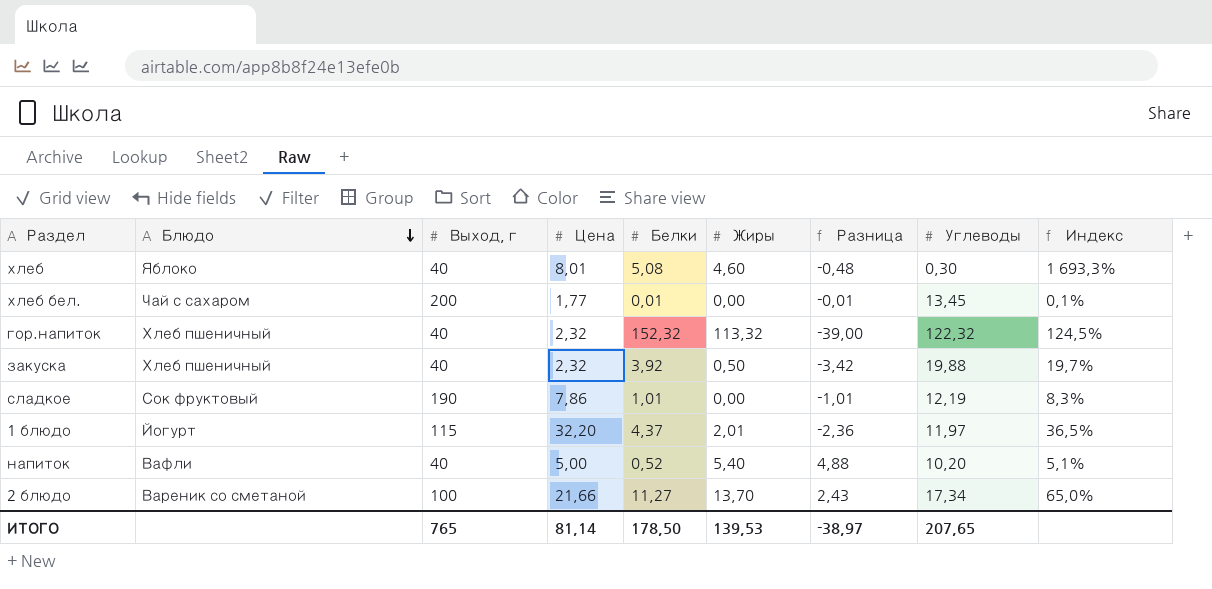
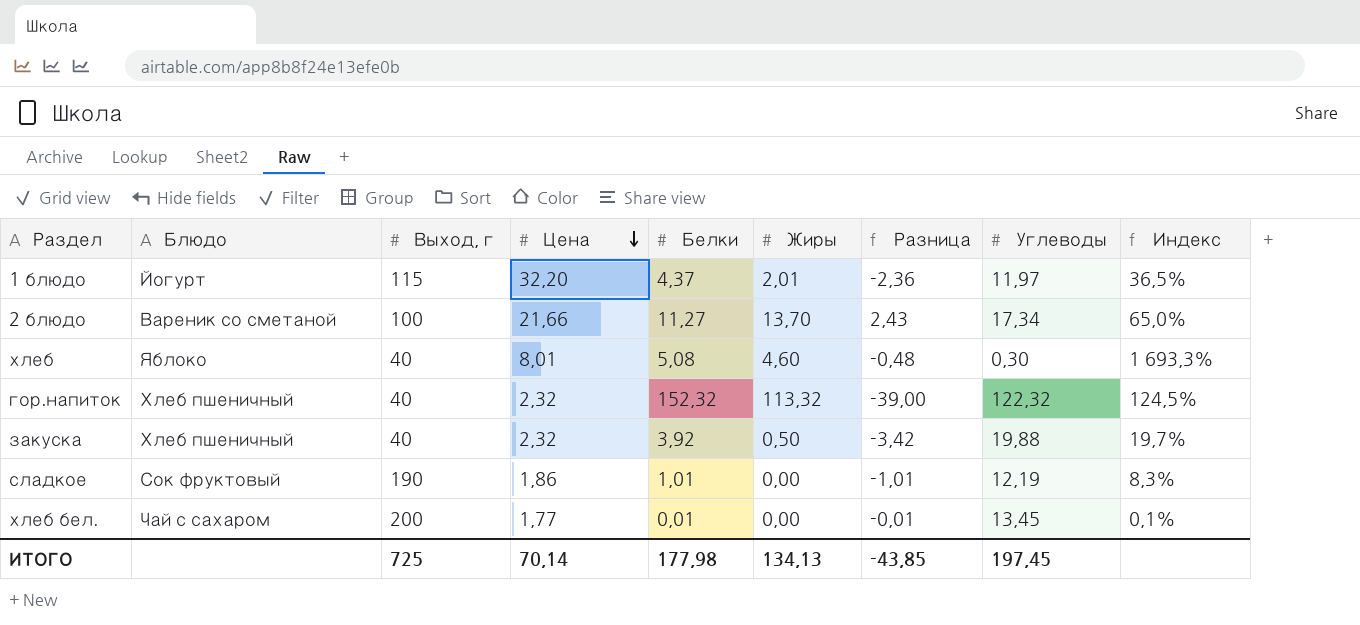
row order: Блюдо descending -> Цена descending
row напиток: Вафли | 40 | 5,00 | 0,52 | 5,40 | 4,88 | 10,20 | 5,1% -> none
сладкое | Цена: 7,86 -> 1,86
ИТОГО | Выход, г: 765 -> 725
ИТОГО | Цена: 81,14 -> 70,14
ИТОГО | Белки: 178,50 -> 177,98
ИТОГО | Жиры: 139,53 -> 134,13
ИТОГО | Разница: -38,97 -> -43,85
ИТОГО | Углеводы: 207,65 -> 197,45

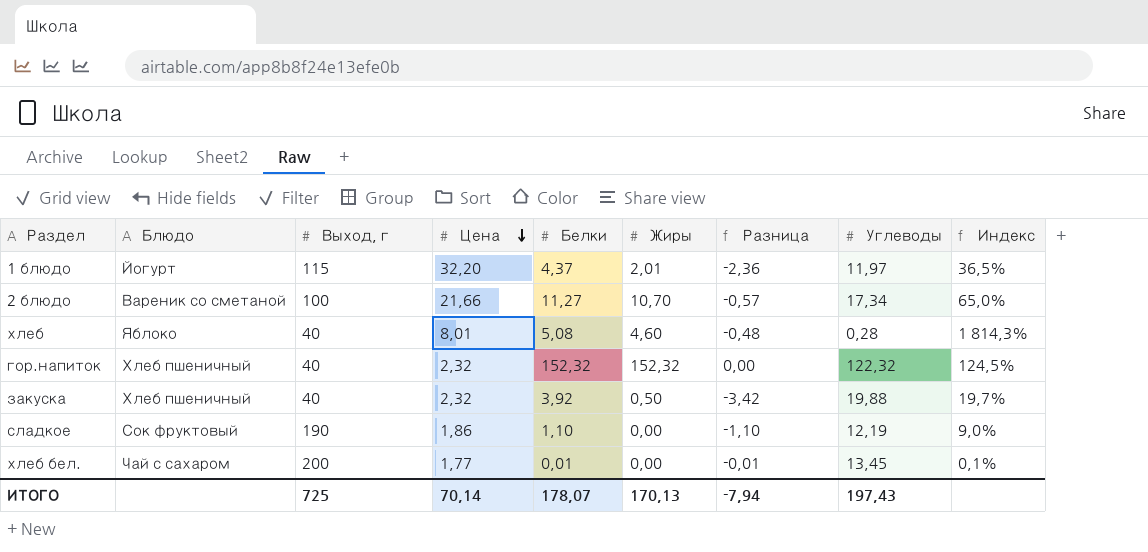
2 блюдо | Жиры: 13,70 -> 10,70
2 блюдо | Разница: 2,43 -> -0,57
хлеб | Углеводы: 0,30 -> 0,28
хлеб | Индекс: 1 693,3% -> 1 814,3%
гор.напиток | Жиры: 113,32 -> 152,32
гор.напиток | Разница: -39,00 -> 0,00
сладкое | Белки: 1,01 -> 1,10
сладкое | Разница: -1,01 -> -1,10
сладкое | Индекс: 8,3% -> 9,0%
ИТОГО | Белки: 177,98 -> 178,07
ИТОГО | Жиры: 134,13 -> 170,13
ИТОГО | Разница: -43,85 -> -7,94
ИТОГО | Углеводы: 197,45 -> 197,43

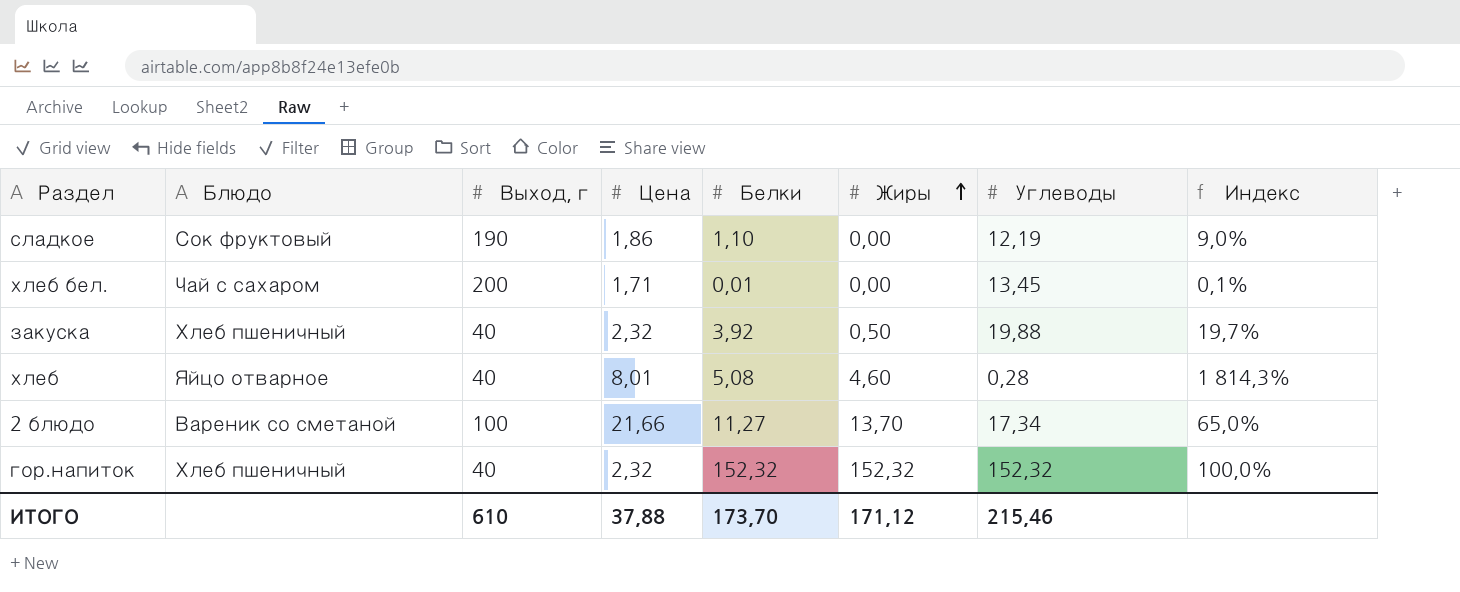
row order: Цена descending -> Жиры ascending
column Разница | formula: [Жиры] - [Белки] -> none
row 1 блюдо: Йогурт | 115 | 32,20 | 4,37 | 2,01 | -2,36 | 11,97 | 36,5% -> none
хлеб бел. | Цена: 1,77 -> 1,71
хлеб | Блюдо: Яблоко -> Яйцо отварное
2 блюдо | Жиры: 10,70 -> 13,70
гор.напиток | Углеводы: 122,32 -> 152,32
гор.напиток | Индекс: 124,5% -> 100,0%
ИТОГО | Выход, г: 725 -> 610
ИТОГО | Цена: 70,14 -> 37,88
ИТОГО | Белки: 178,07 -> 173,70
ИТОГО | Жиры: 170,13 -> 171,12
ИТОГО | Углеводы: 197,43 -> 215,46

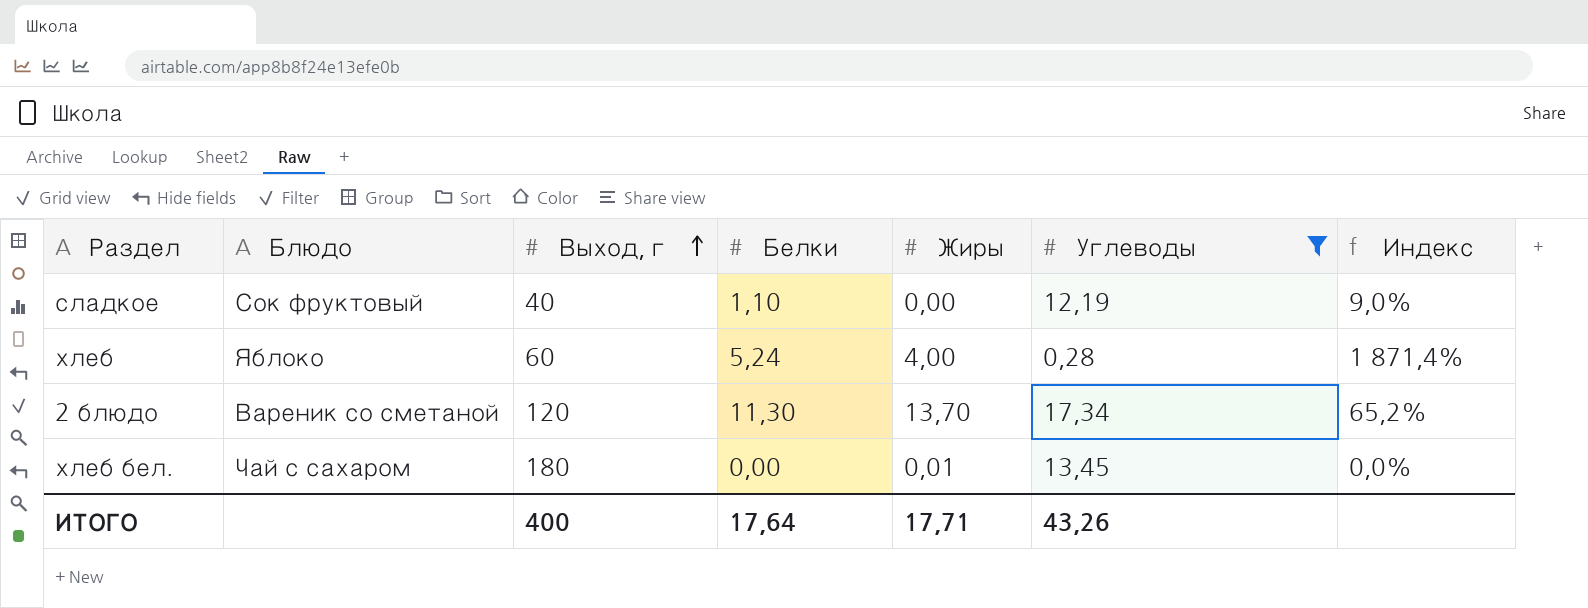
filter: none -> Углеводы <= 17,34
row order: Жиры ascending -> Выход, г ascending
column Цена | position: 4 -> none
сладкое | Выход, г: 190 -> 40
хлеб | Блюдо: Яйцо отварное -> Яблоко
хлеб | Выход, г: 40 -> 60
хлеб | Белки: 5,08 -> 5,24
хлеб | Жиры: 4,60 -> 4,00
хлеб | Индекс: 1 814,3% -> 1 871,4%
2 блюдо | Выход, г: 100 -> 120
2 блюдо | Белки: 11,27 -> 11,30
2 блюдо | Индекс: 65,0% -> 65,2%
хлеб бел. | Выход, г: 200 -> 180
хлеб бел. | Белки: 0,01 -> 0,00
хлеб бел. | Жиры: 0,00 -> 0,01
хлеб бел. | Индекс: 0,1% -> 0,0%
ИТОГО | Выход, г: 610 -> 400
ИТОГО | Белки: 173,70 -> 17,64
ИТОГО | Жиры: 171,12 -> 17,71
ИТОГО | Углеводы: 215,46 -> 43,26

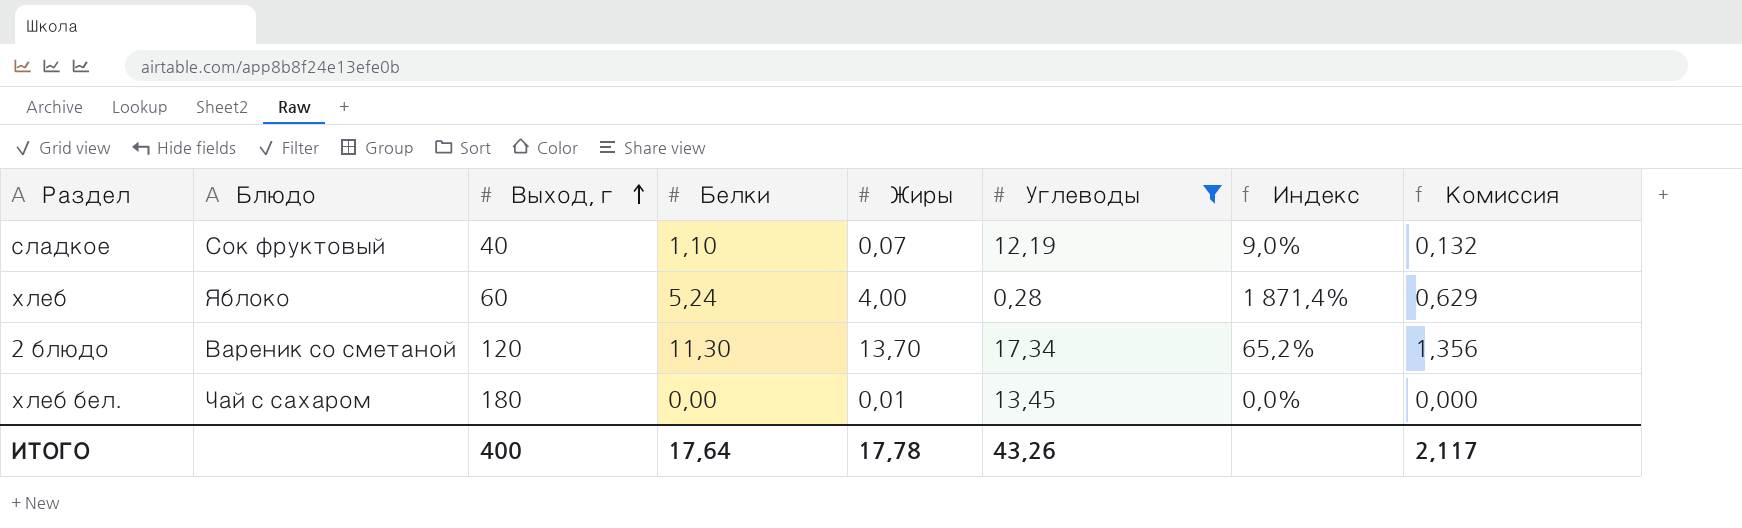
column Комиссия | formula: none -> [Белки] * 0,12
сладкое | Жиры: 0,00 -> 0,07
ИТОГО | Жиры: 17,71 -> 17,78

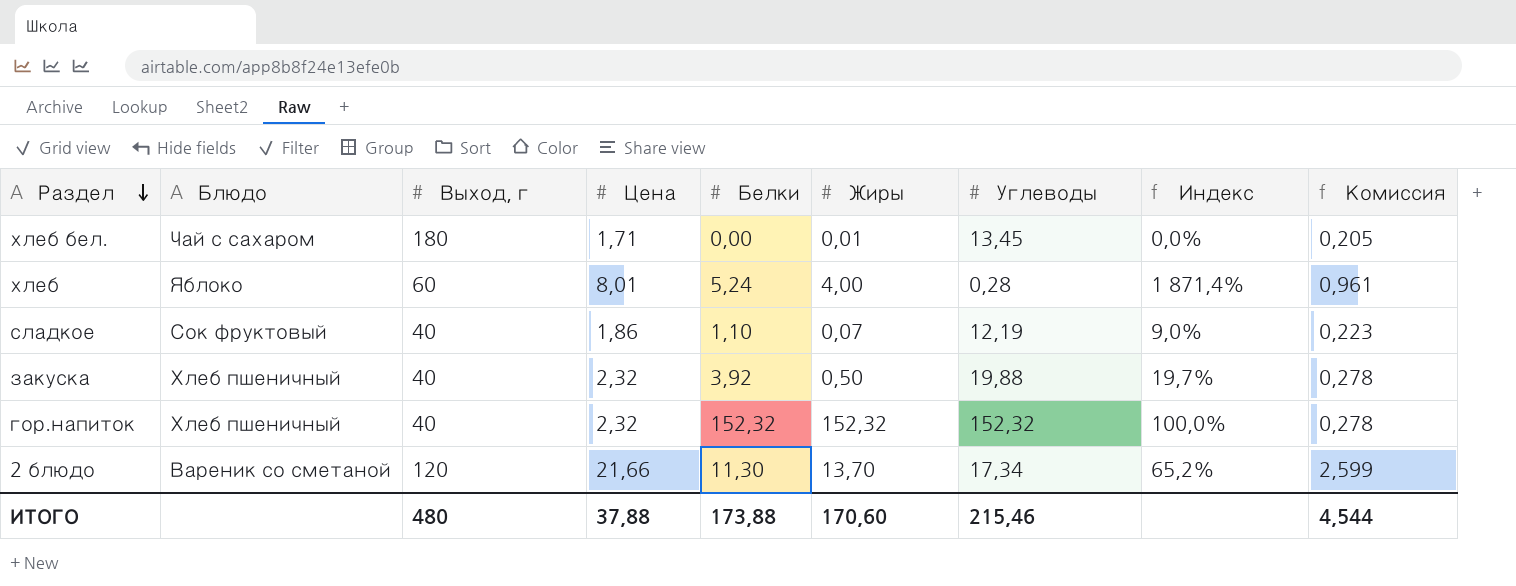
filter: Углеводы <= 17,34 -> none
row order: Выход, г ascending -> Раздел descending
column Цена | position: none -> 4
column Комиссия | formula: [Белки] * 0,12 -> [Цена] * 0,12
ИТОГО | Выход, г: 400 -> 480
ИТОГО | Белки: 17,64 -> 173,88
ИТОГО | Жиры: 17,78 -> 170,60
ИТОГО | Углеводы: 43,26 -> 215,46
ИТОГО | Комиссия: 2,117 -> 4,544

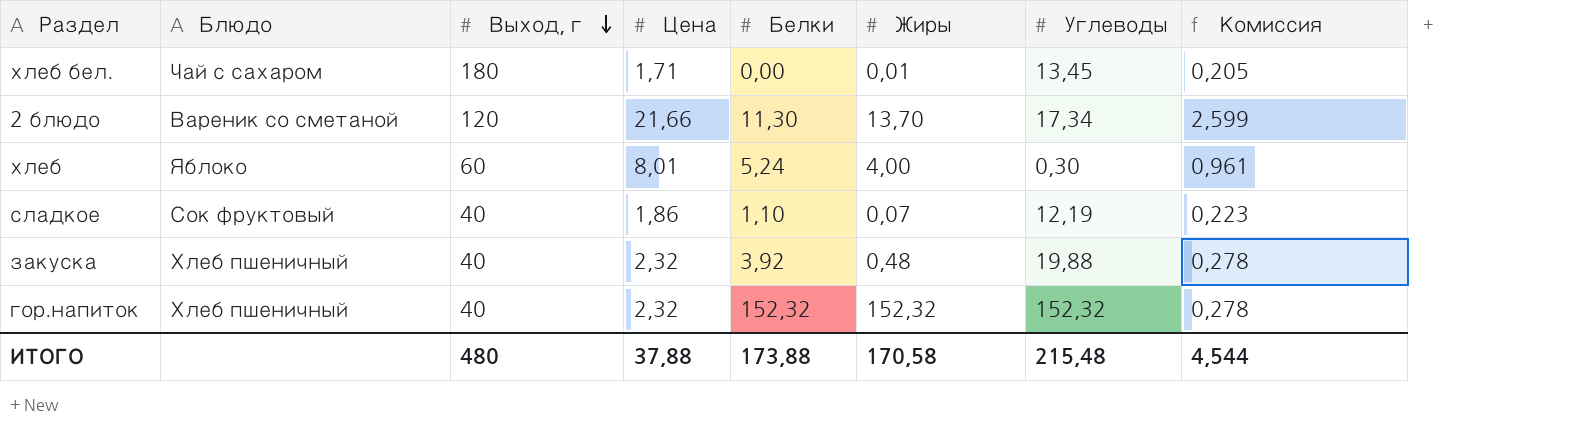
row order: Раздел descending -> Выход, г descending
column Индекс | formula: [Белки] / [Углеводы] -> none
хлеб | Углеводы: 0,28 -> 0,30
закуска | Жиры: 0,50 -> 0,48
ИТОГО | Жиры: 170,60 -> 170,58
ИТОГО | Углеводы: 215,46 -> 215,48

